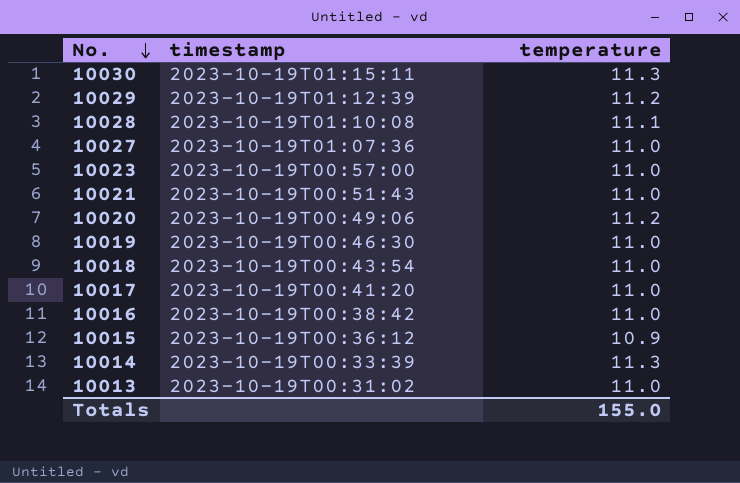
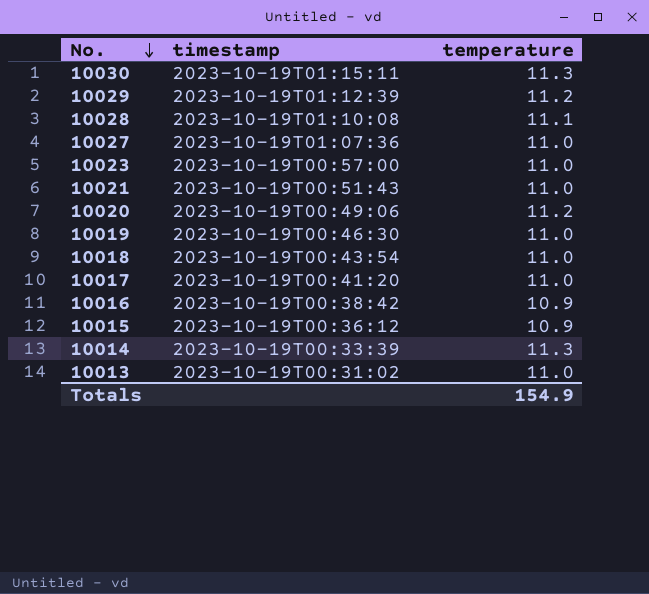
10016 | temperature: 11.0 -> 10.9
Totals | temperature: 155.0 -> 154.9

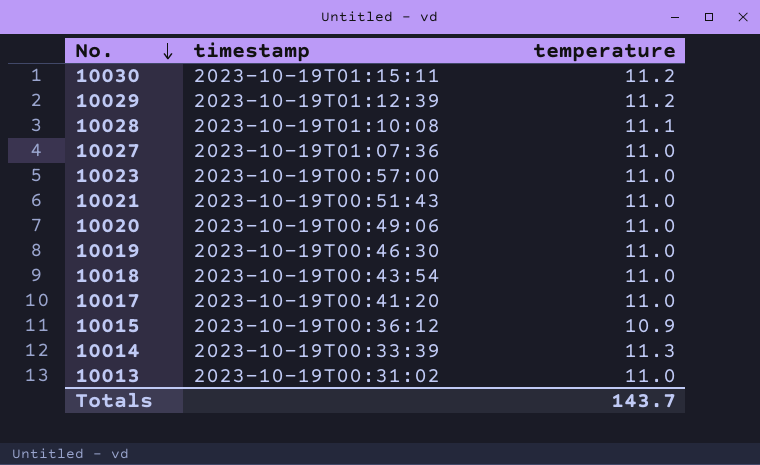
row 10016: 2023-10-19T00:38:42 | 10.9 -> none
10030 | temperature: 11.3 -> 11.2
10020 | temperature: 11.2 -> 11.0
Totals | temperature: 154.9 -> 143.7

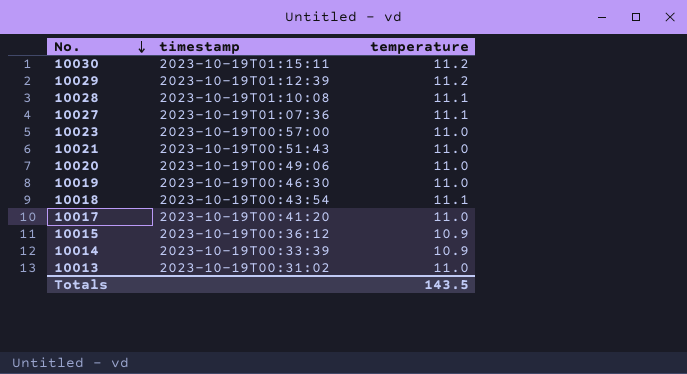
10027 | temperature: 11.0 -> 11.1
10018 | temperature: 11.0 -> 11.1
10014 | temperature: 11.3 -> 10.9
Totals | temperature: 143.7 -> 143.5

